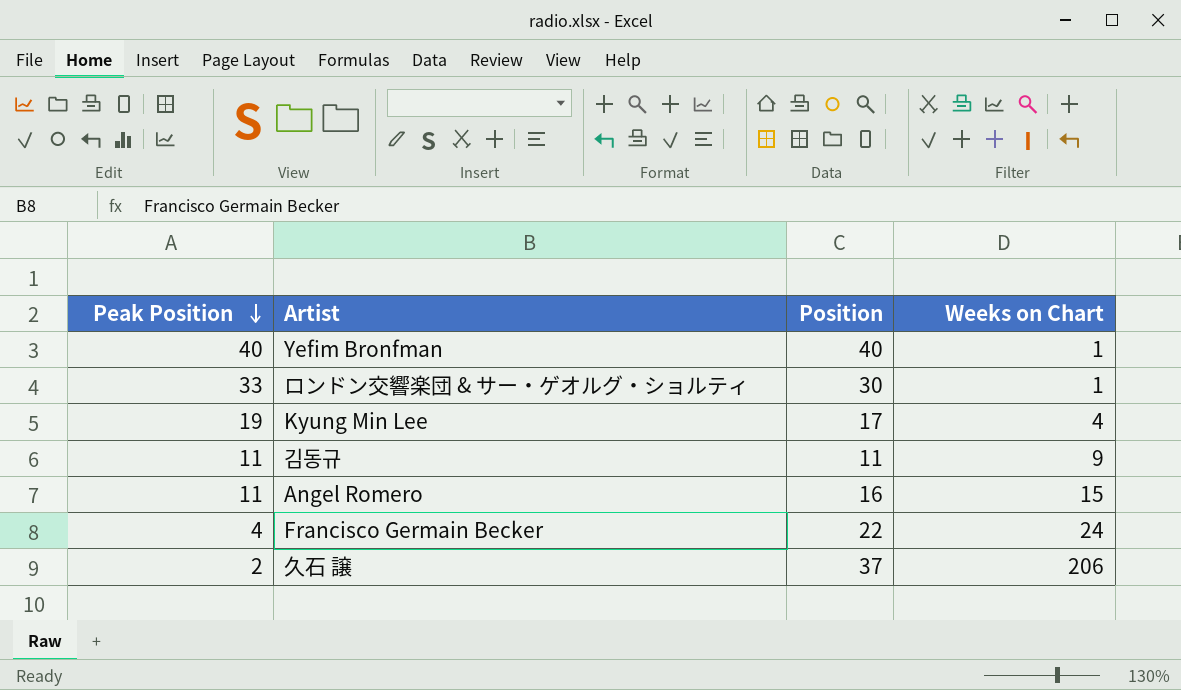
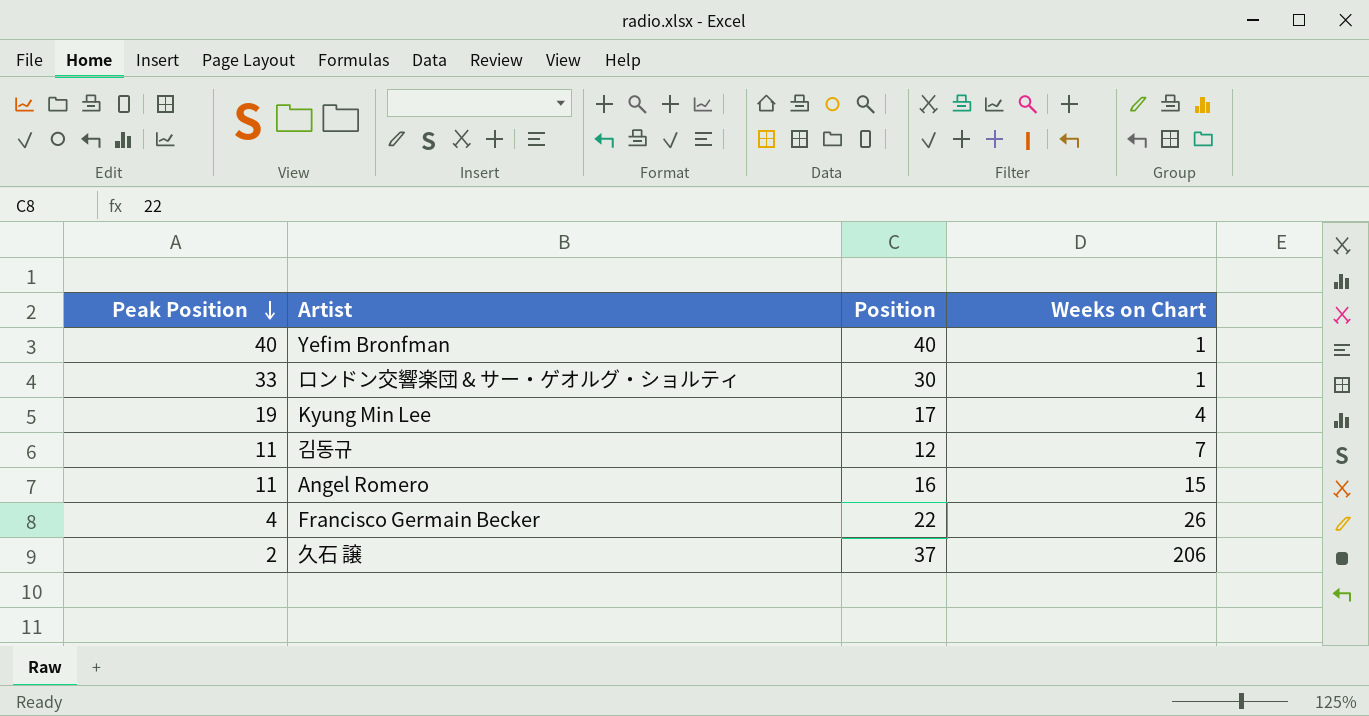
김동규 | Position: 11 -> 12
김동규 | Weeks on Chart: 9 -> 7
Francisco Germain Becker | Weeks on Chart: 24 -> 26

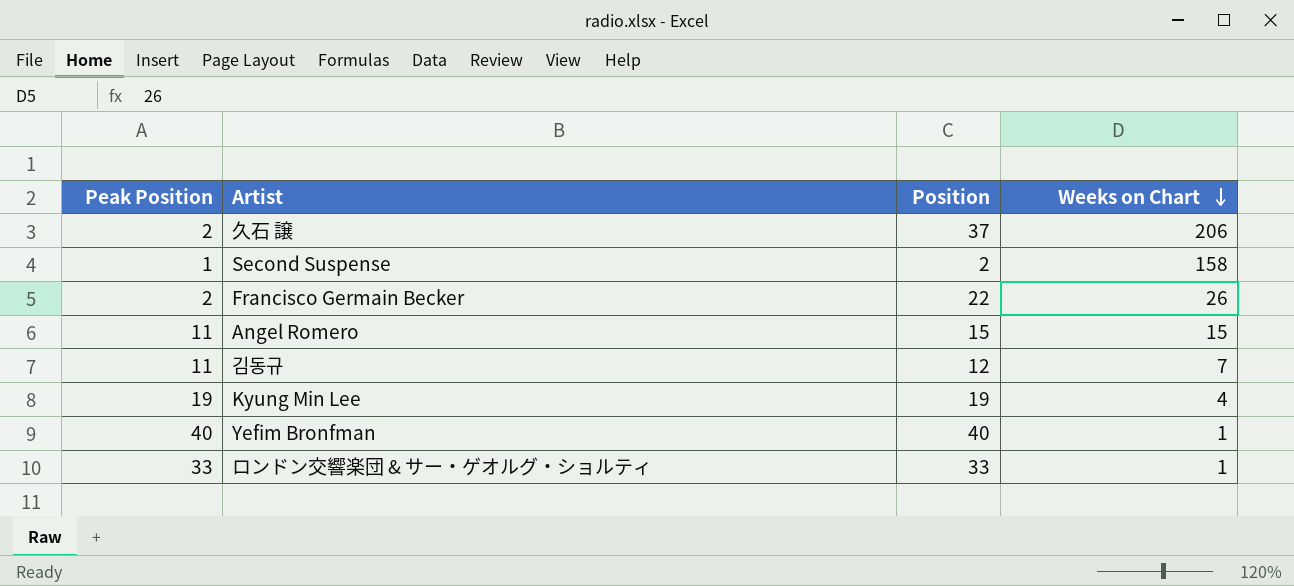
row order: Peak Position descending -> Weeks on Chart descending
row Second Suspense: none -> 1 | 2 | 158
Francisco Germain Becker | Peak Position: 4 -> 2
Angel Romero | Position: 16 -> 15
Kyung Min Lee | Position: 17 -> 19
ロンドン交響楽団 & サー・ゲオルグ・ショルティ | Position: 30 -> 33

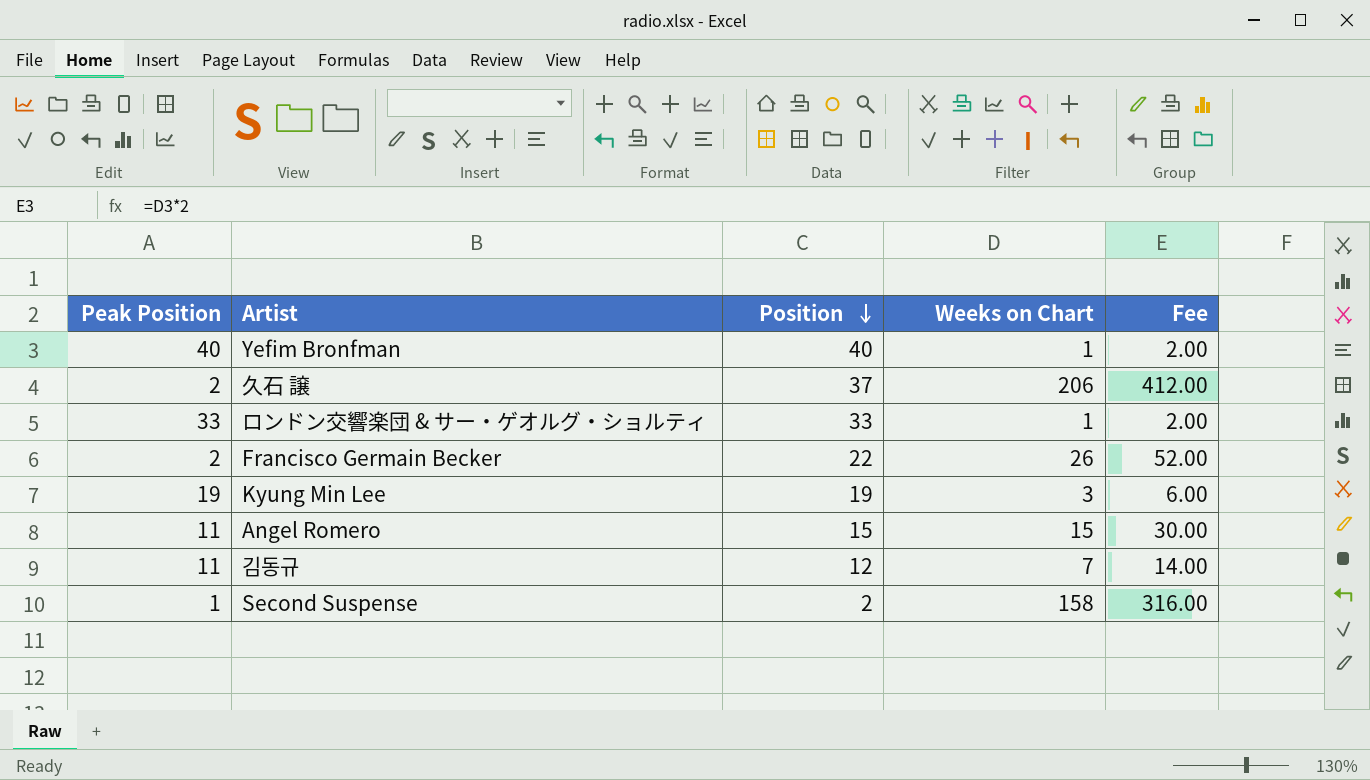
row order: Weeks on Chart descending -> Position descending
column Fee | formula: none -> [Weeks on Chart] * 2
Kyung Min Lee | Weeks on Chart: 4 -> 3

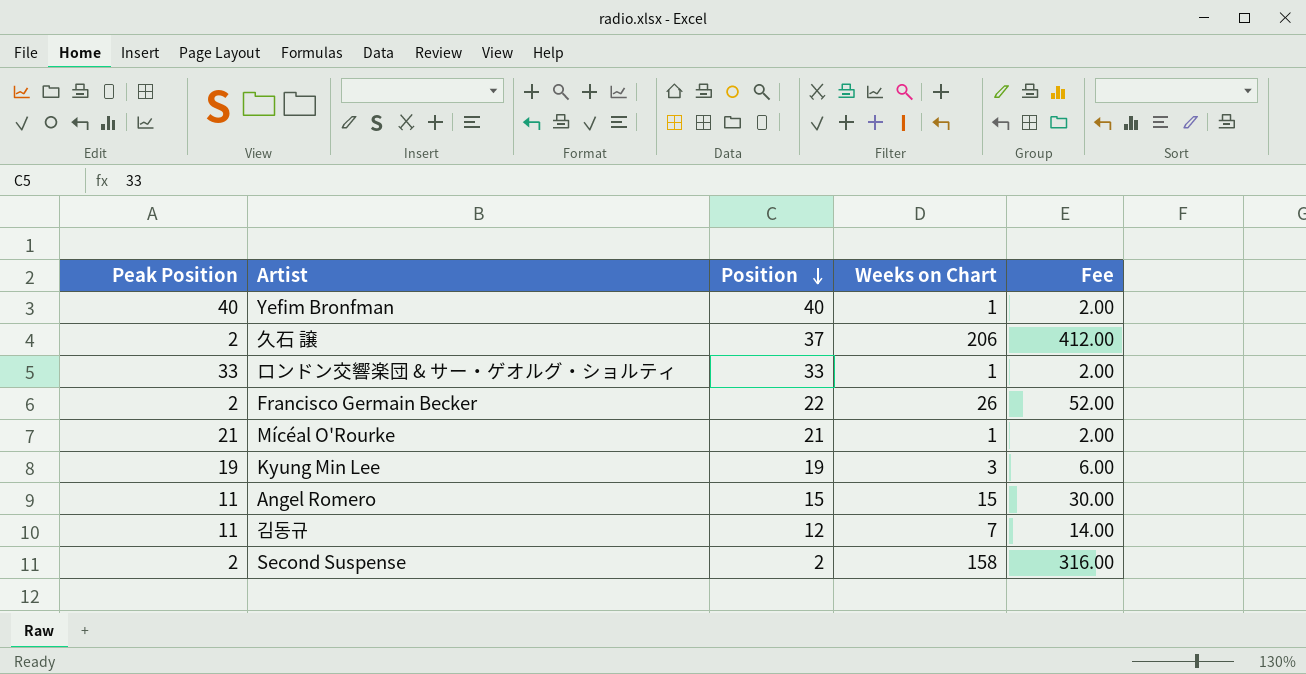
row Mícéal O'Rourke: none -> 21 | 21 | 1 | 2.00
Second Suspense | Peak Position: 1 -> 2

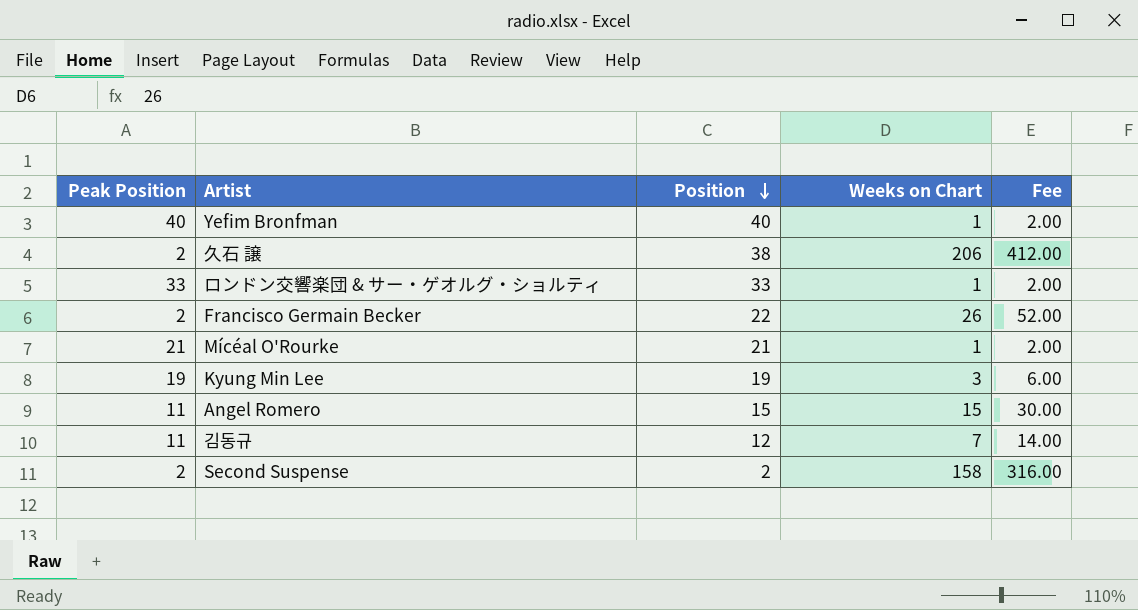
久石 譲 | Position: 37 -> 38

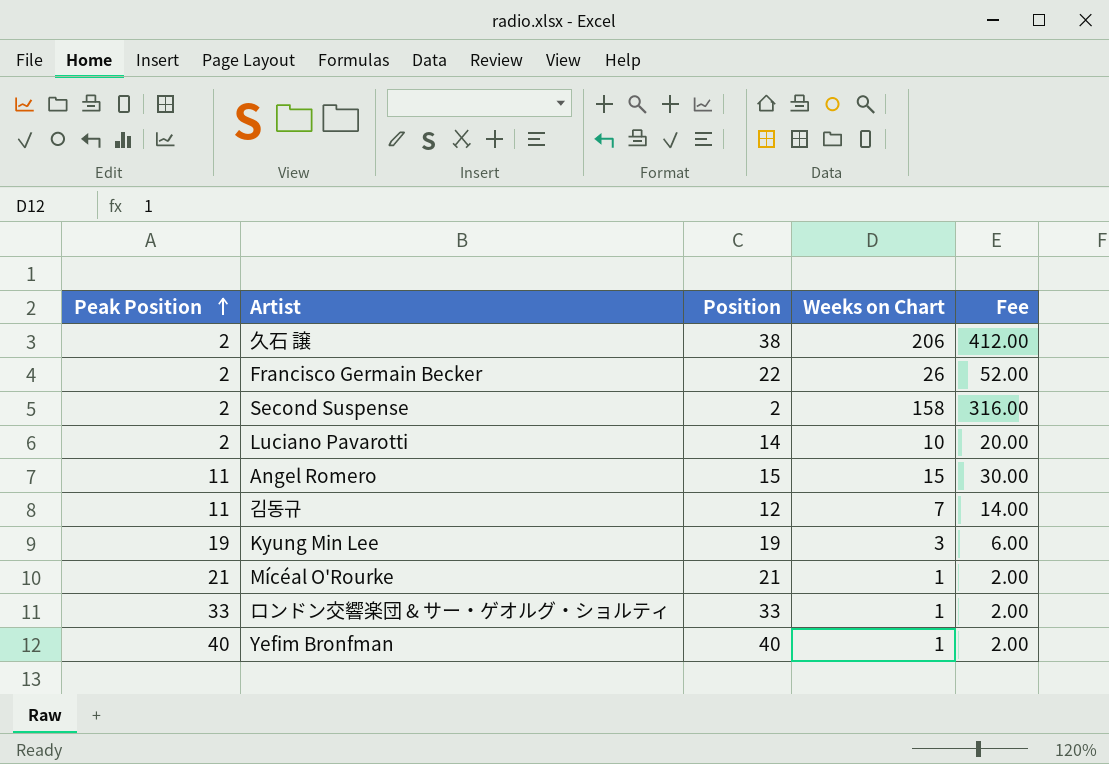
row order: Position descending -> Peak Position ascending
row Luciano Pavarotti: none -> 2 | 14 | 10 | 20.00

